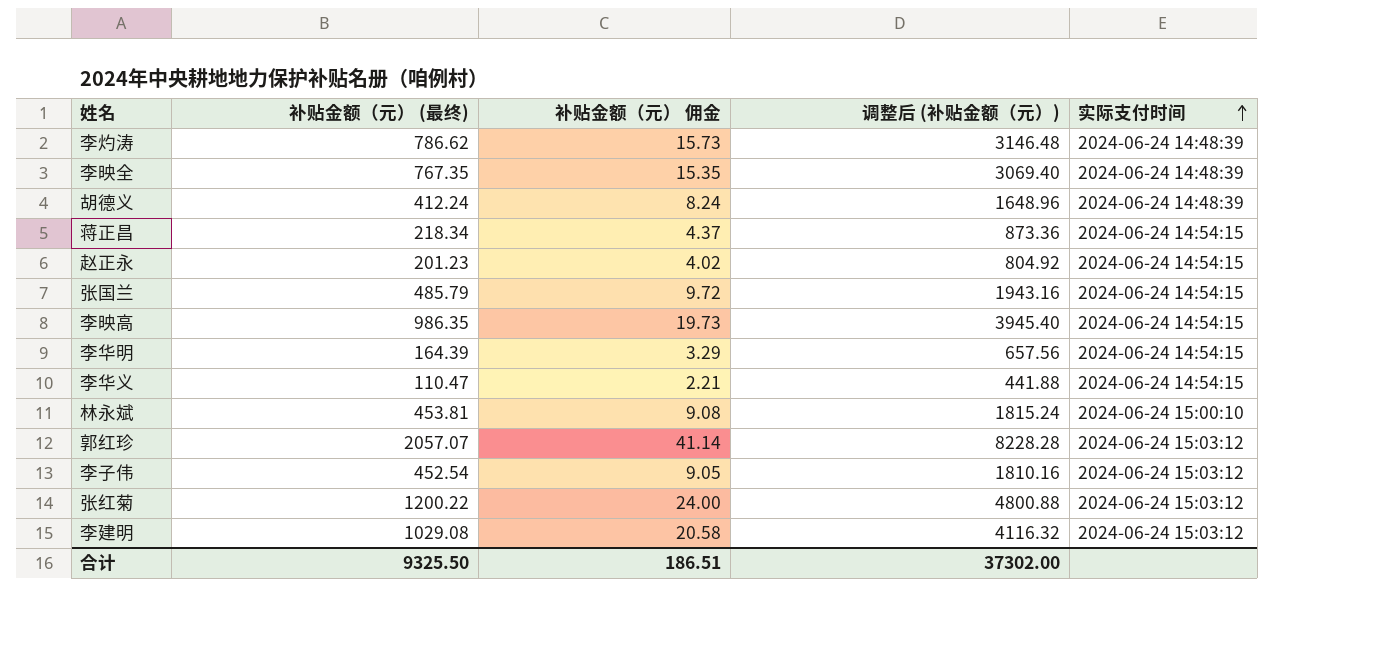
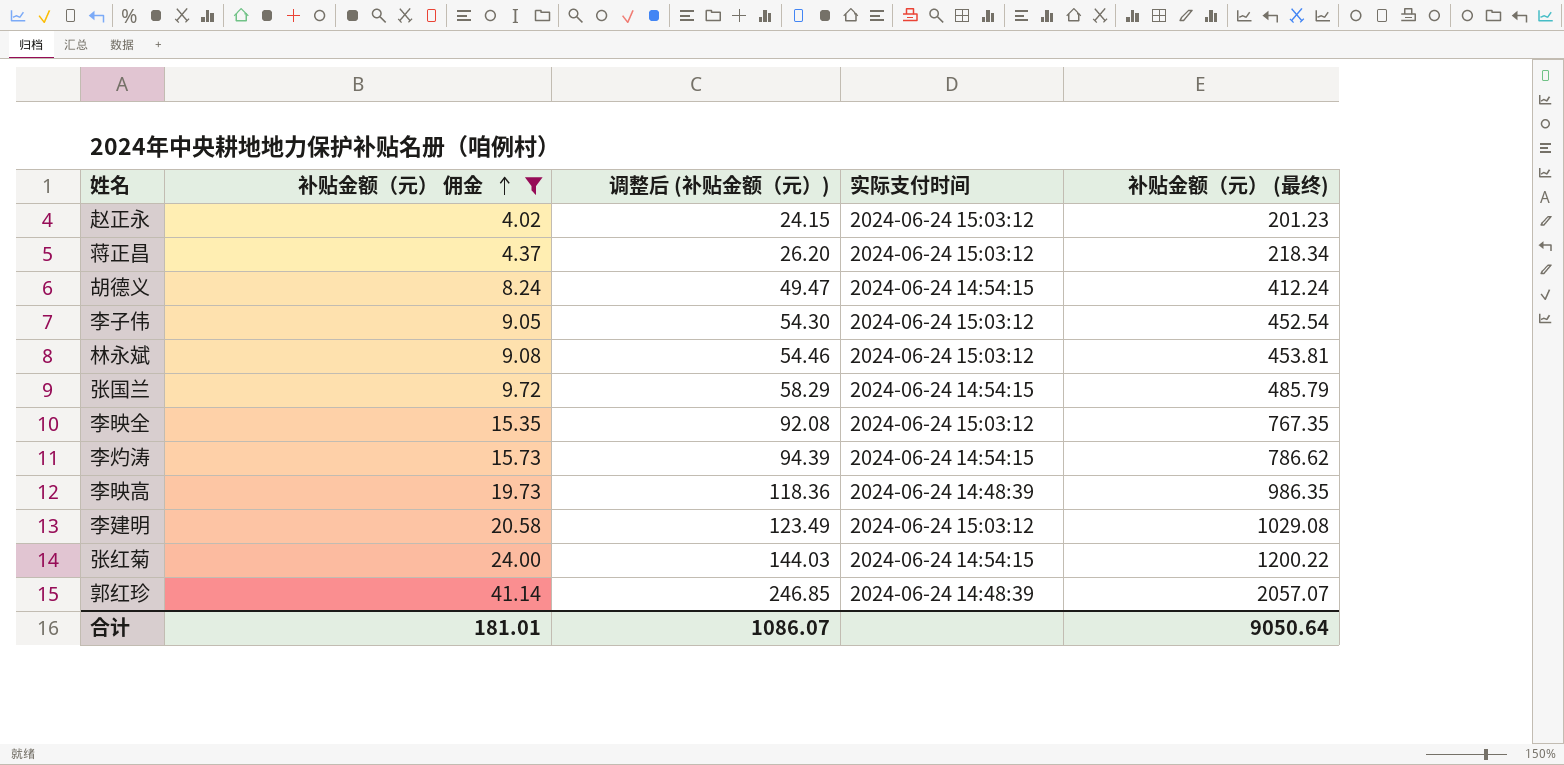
filter: none -> 补贴金额（元） 佣金 >= 4.02
row order: 实际支付时间 ascending -> 补贴金额（元） 佣金 ascending
column 调整后 (补贴金额（元）) | formula: [补贴金额（元） (最终)] * 4 -> [补贴金额（元） (最终)] * 0.12
column 补贴金额（元） (最终) | position: 2 -> 5
赵正永 | 实际支付时间: 2024-06-24 14:54:15 -> 2024-06-24 15:03:12
蒋正昌 | 实际支付时间: 2024-06-24 14:54:15 -> 2024-06-24 15:03:12
胡德义 | 实际支付时间: 2024-06-24 14:48:39 -> 2024-06-24 14:54:15
林永斌 | 实际支付时间: 2024-06-24 15:00:10 -> 2024-06-24 15:03:12
李映全 | 实际支付时间: 2024-06-24 14:48:39 -> 2024-06-24 15:03:12
李灼涛 | 实际支付时间: 2024-06-24 14:48:39 -> 2024-06-24 14:54:15
李映高 | 实际支付时间: 2024-06-24 14:54:15 -> 2024-06-24 14:48:39
张红菊 | 实际支付时间: 2024-06-24 15:03:12 -> 2024-06-24 14:54:15
郭红珍 | 实际支付时间: 2024-06-24 15:03:12 -> 2024-06-24 14:48:39
合计 | 补贴金额（元） 佣金: 186.51 -> 181.01
合计 | 调整后 (补贴金额（元）): 37302.00 -> 1086.07
合计 | 补贴金额（元） (最终): 9325.50 -> 9050.64

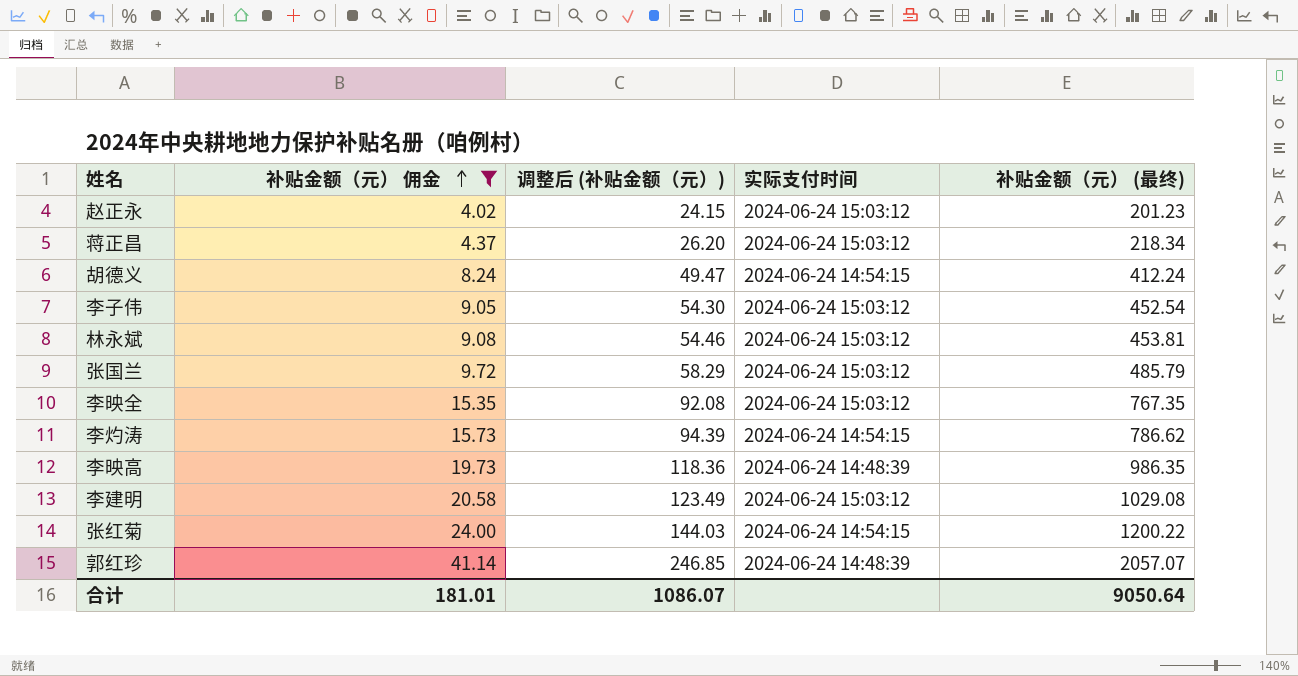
张国兰 | 实际支付时间: 2024-06-24 14:54:15 -> 2024-06-24 15:03:12

